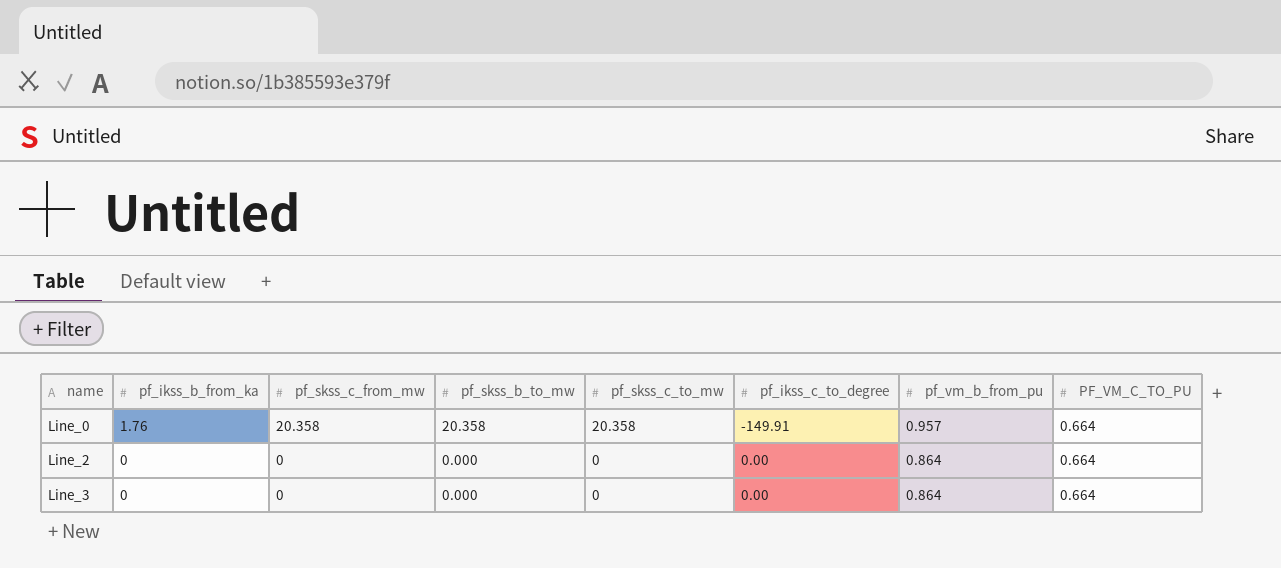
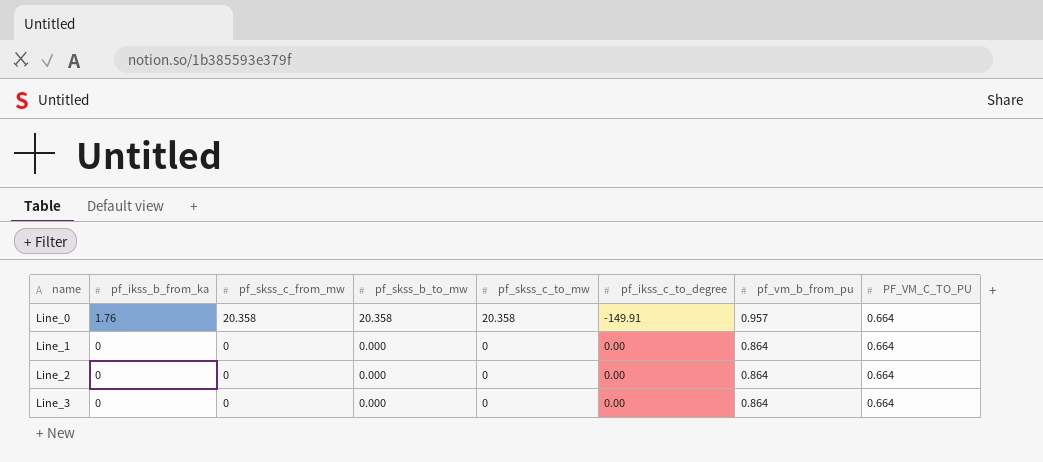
row Line_1: none -> 0 | 0 | 0.000 | 0 | 0.00 | 0.864 | 0.664

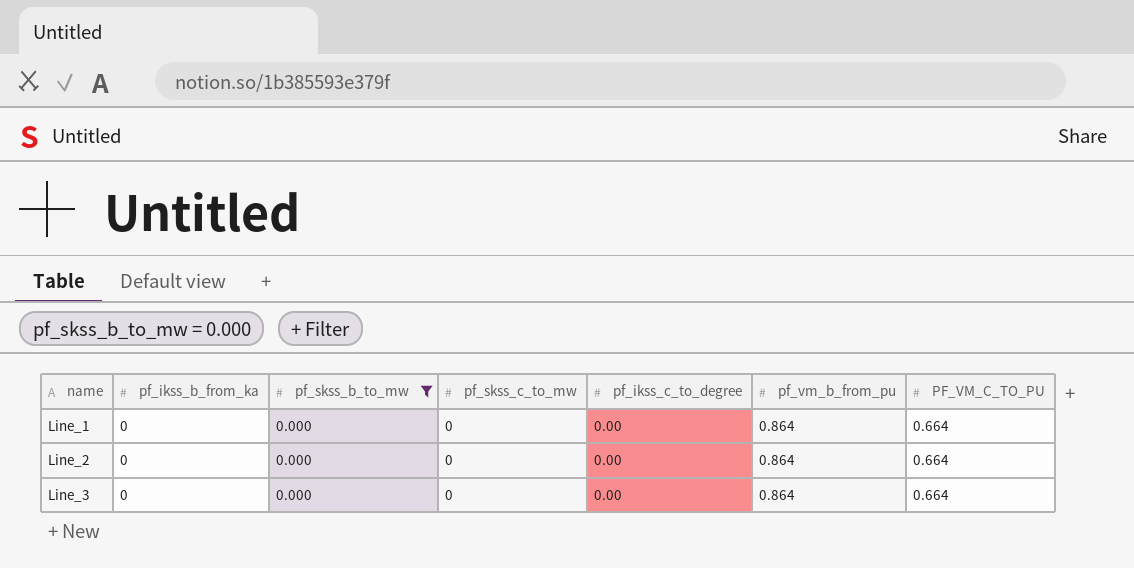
filter: none -> pf_skss_b_to_mw = 0.000
column pf_skss_c_from_mw | position: 3 -> none

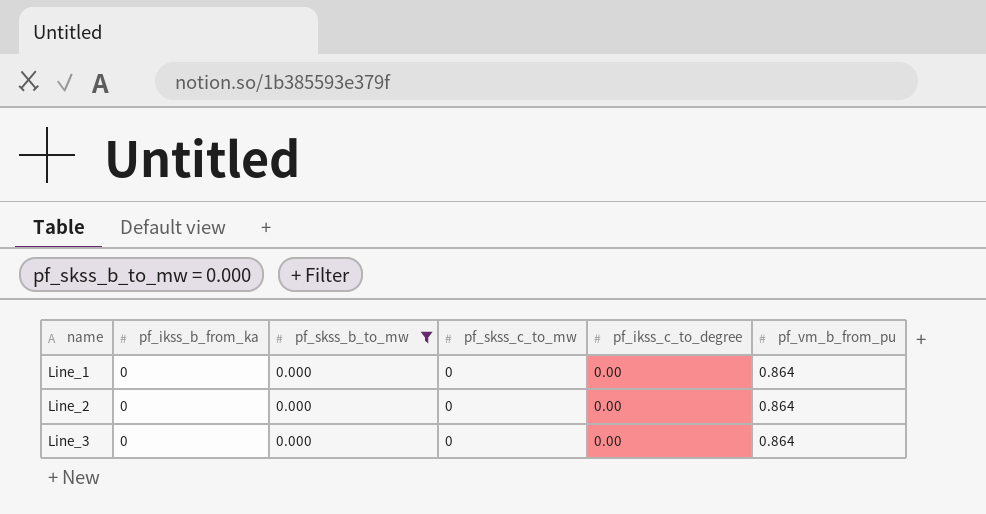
column PF_VM_C_TO_PU | position: 7 -> none

